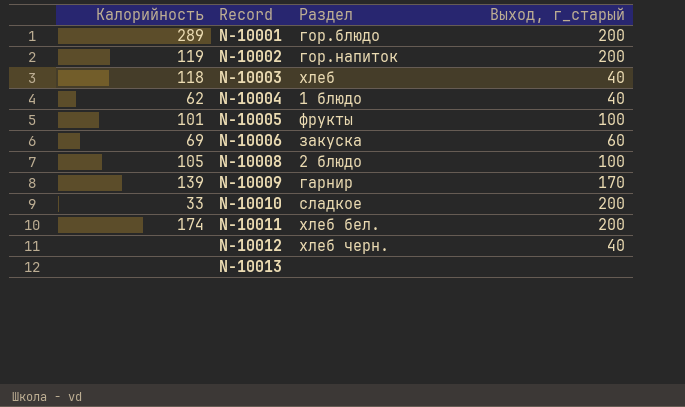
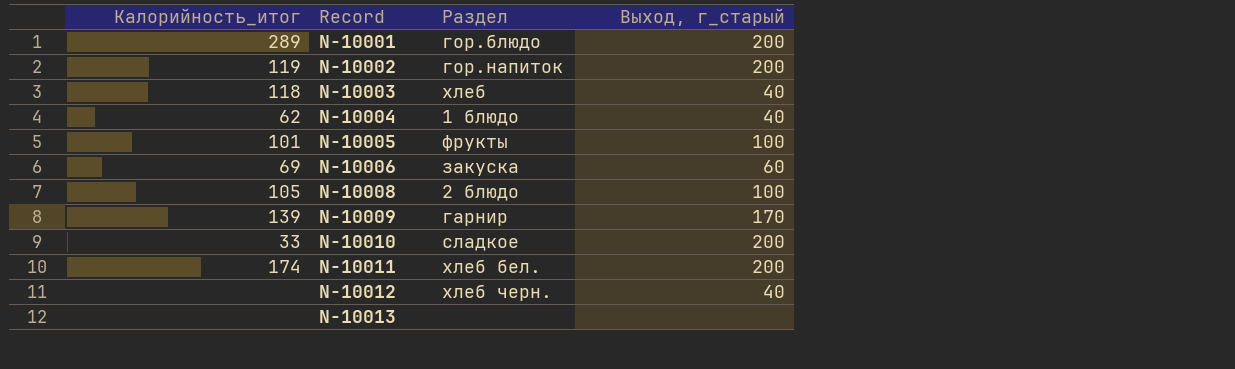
column name: Калорийность -> Калорийность_итог

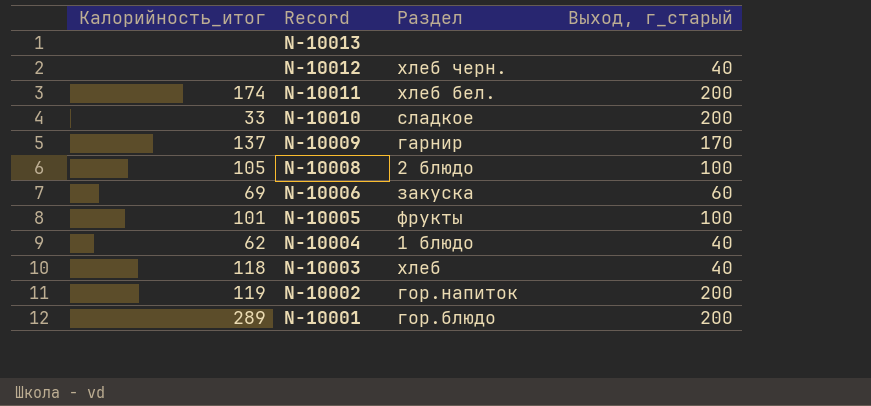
row order: Record ascending -> Record descending
N-10009 | Калорийность_итог: 139 -> 137

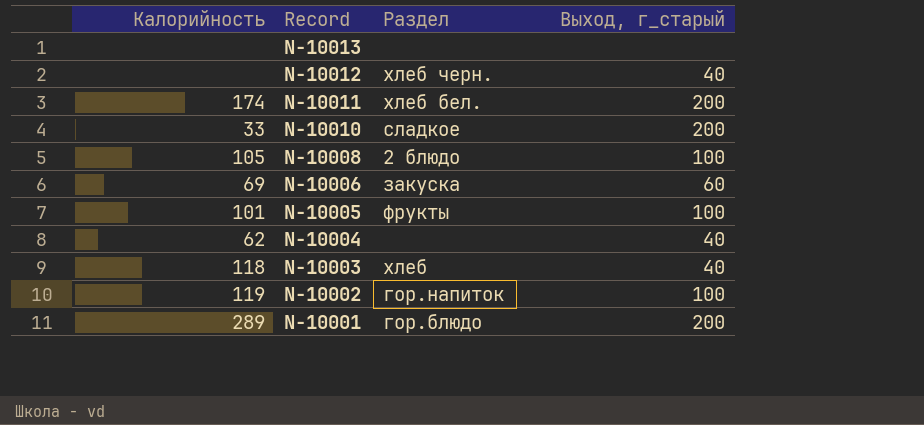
column name: Калорийность_итог -> Калорийность
row N-10009: 137 | гарнир | 170 -> none
N-10004 | Раздел: 1 блюдо -> none
N-10002 | Выход, г_старый: 200 -> 100

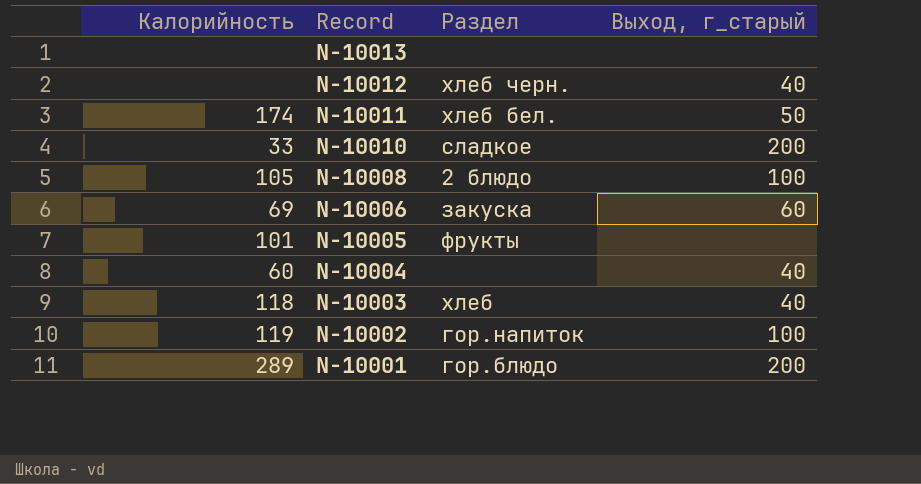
N-10011 | Выход, г_старый: 200 -> 50
N-10005 | Выход, г_старый: 100 -> none
N-10004 | Калорийность: 62 -> 60

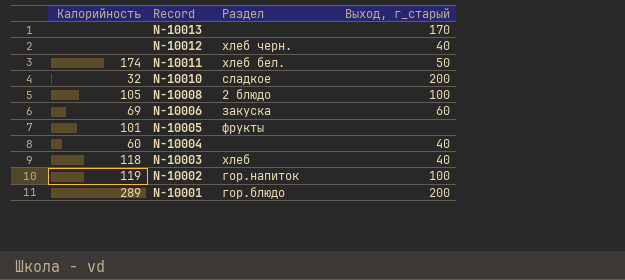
N-10013 | Выход, г_старый: none -> 170
N-10010 | Калорийность: 33 -> 32

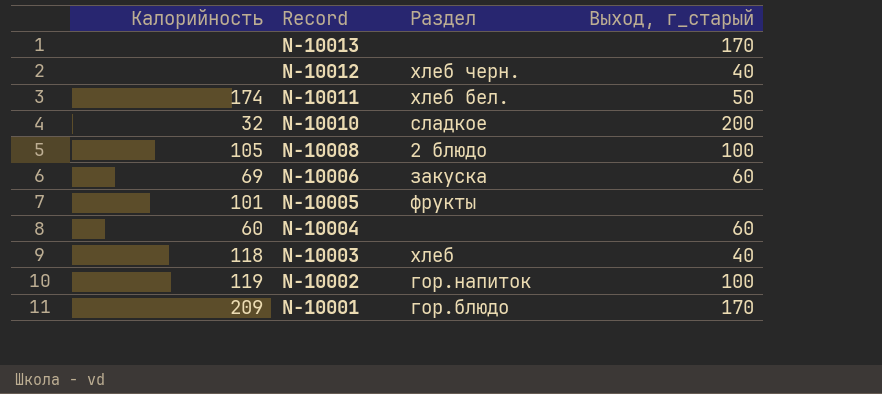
N-10004 | Выход, г_старый: 40 -> 60
N-10001 | Калорийность: 289 -> 209
N-10001 | Выход, г_старый: 200 -> 170

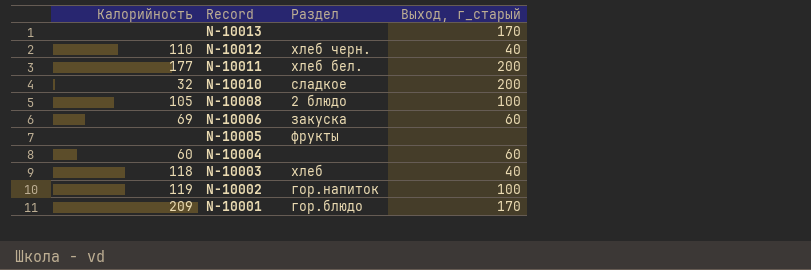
N-10012 | Калорийность: none -> 110
N-10011 | Калорийность: 174 -> 177
N-10011 | Выход, г_старый: 50 -> 200
N-10005 | Калорийность: 101 -> none

